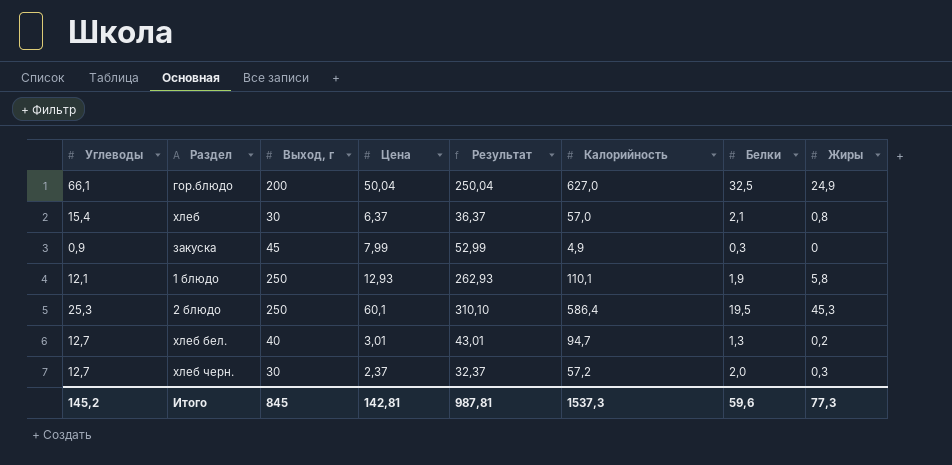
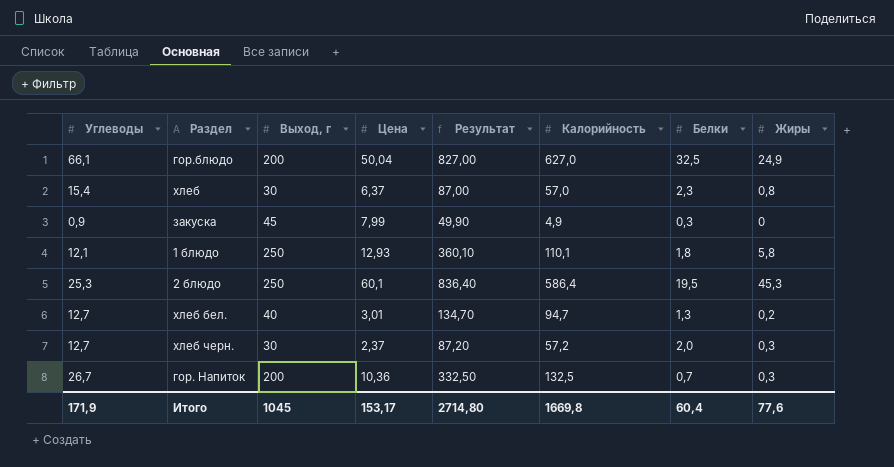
column Результат | formula: [Выход, г] + [Цена] -> [Выход, г] + [Калорийность]
хлеб | Белки: 2,1 -> 2,3
1 блюдо | Белки: 1,9 -> 1,8
row гор. Напиток: none -> 26,7 | 200 | 10,36 | 332,50 | 132,5 | 0,7 | 0,3
Итого | Углеводы: 145,2 -> 171,9
Итого | Выход, г: 845 -> 1045
Итого | Цена: 142,81 -> 153,17
Итого | Результат: 987,81 -> 2714,80
Итого | Калорийность: 1537,3 -> 1669,8
Итого | Белки: 59,6 -> 60,4
Итого | Жиры: 77,3 -> 77,6

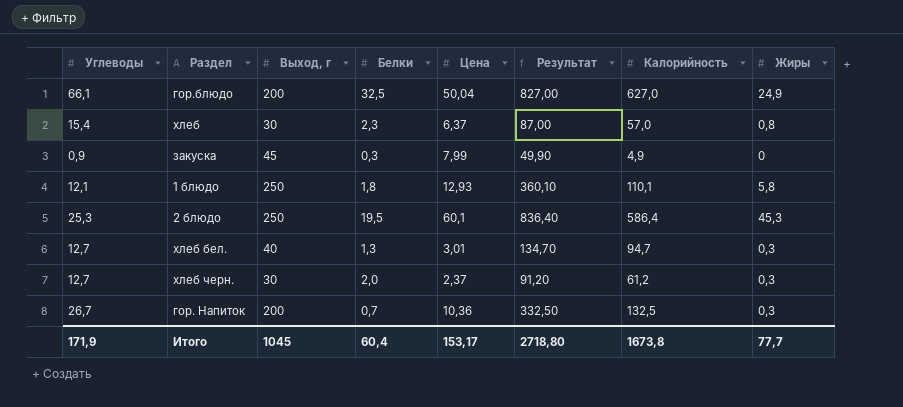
column Белки | position: 7 -> 4
хлеб бел. | Жиры: 0,2 -> 0,3
хлеб черн. | Результат: 87,20 -> 91,20
хлеб черн. | Калорийность: 57,2 -> 61,2
Итого | Результат: 2714,80 -> 2718,80
Итого | Калорийность: 1669,8 -> 1673,8
Итого | Жиры: 77,6 -> 77,7

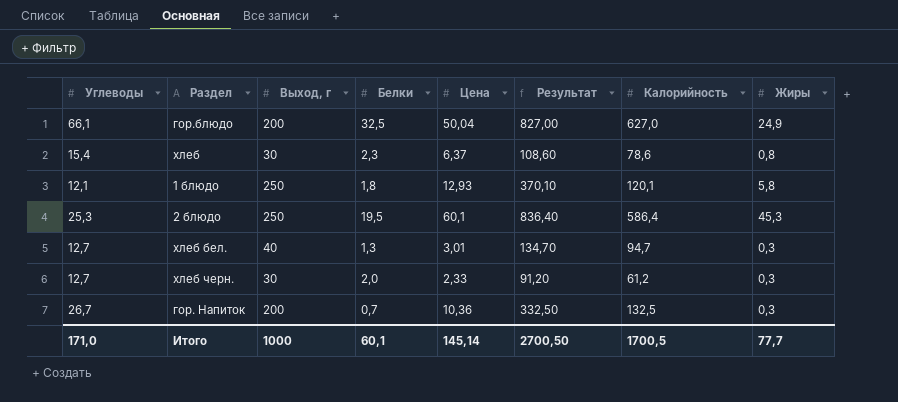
row закуска: 0,9 | 45 | 0,3 | 7,99 | 49,90 | 4,9 | 0 -> none
хлеб | Результат: 87,00 -> 108,60
хлеб | Калорийность: 57,0 -> 78,6
1 блюдо | Результат: 360,10 -> 370,10
1 блюдо | Калорийность: 110,1 -> 120,1
хлеб черн. | Цена: 2,37 -> 2,33
Итого | Углеводы: 171,9 -> 171,0
Итого | Выход, г: 1045 -> 1000
Итого | Белки: 60,4 -> 60,1
Итого | Цена: 153,17 -> 145,14
Итого | Результат: 2718,80 -> 2700,50
Итого | Калорийность: 1673,8 -> 1700,5

